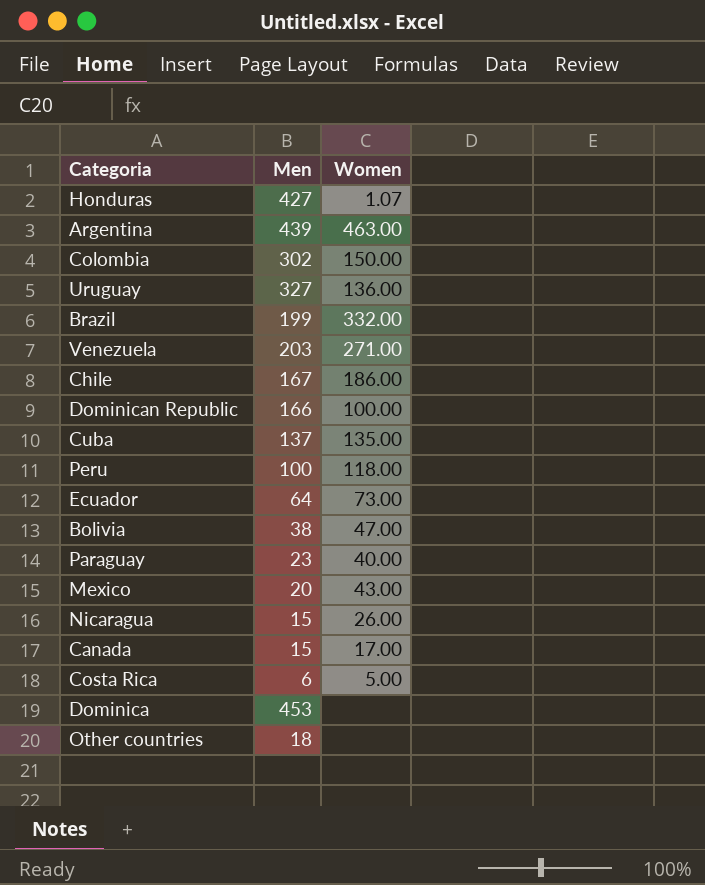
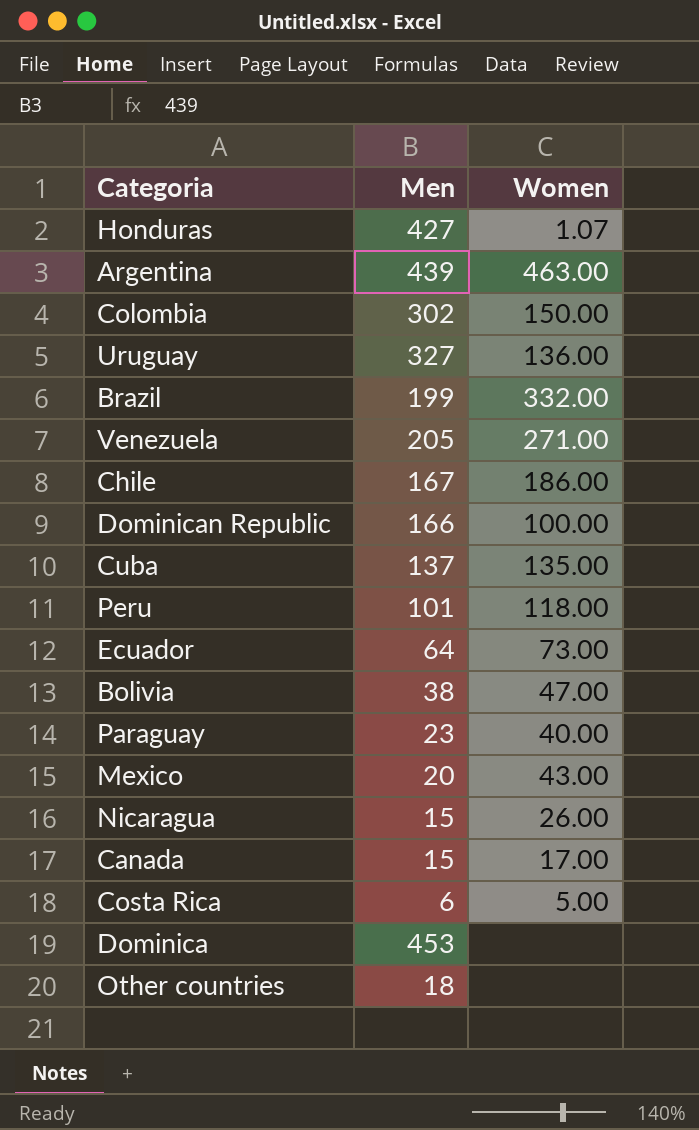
Venezuela | Men: 203 -> 205
Peru | Men: 100 -> 101

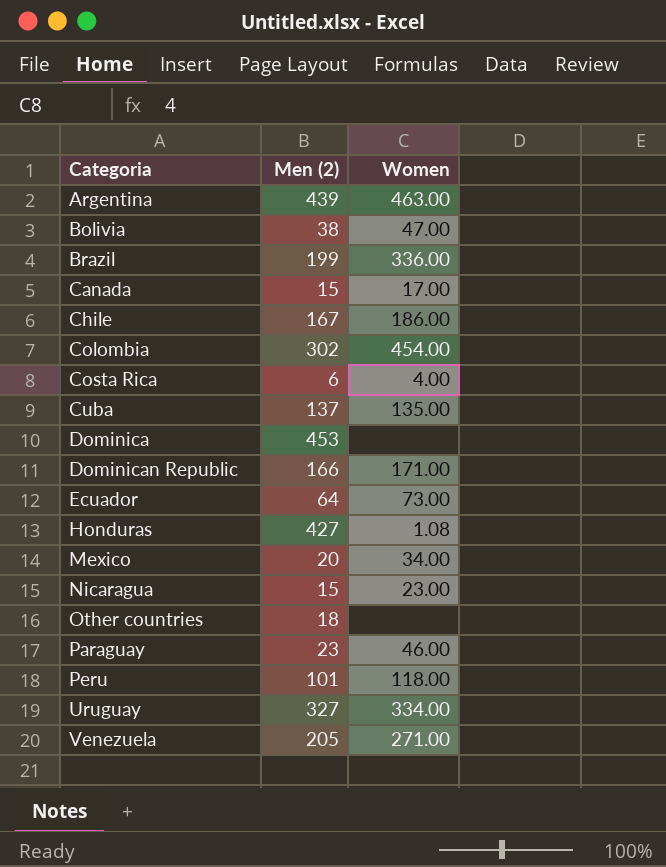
row order: none -> Categoria ascending
column name: Men -> Men (2)
Brazil | Women: 332.00 -> 336.00
Colombia | Women: 150.00 -> 454.00
Costa Rica | Women: 5.00 -> 4.00
Dominican Republic | Women: 100.00 -> 171.00
Honduras | Women: 1.07 -> 1.08
Mexico | Women: 43.00 -> 34.00
Nicaragua | Women: 26.00 -> 23.00
Paraguay | Women: 40.00 -> 46.00
Uruguay | Women: 136.00 -> 334.00

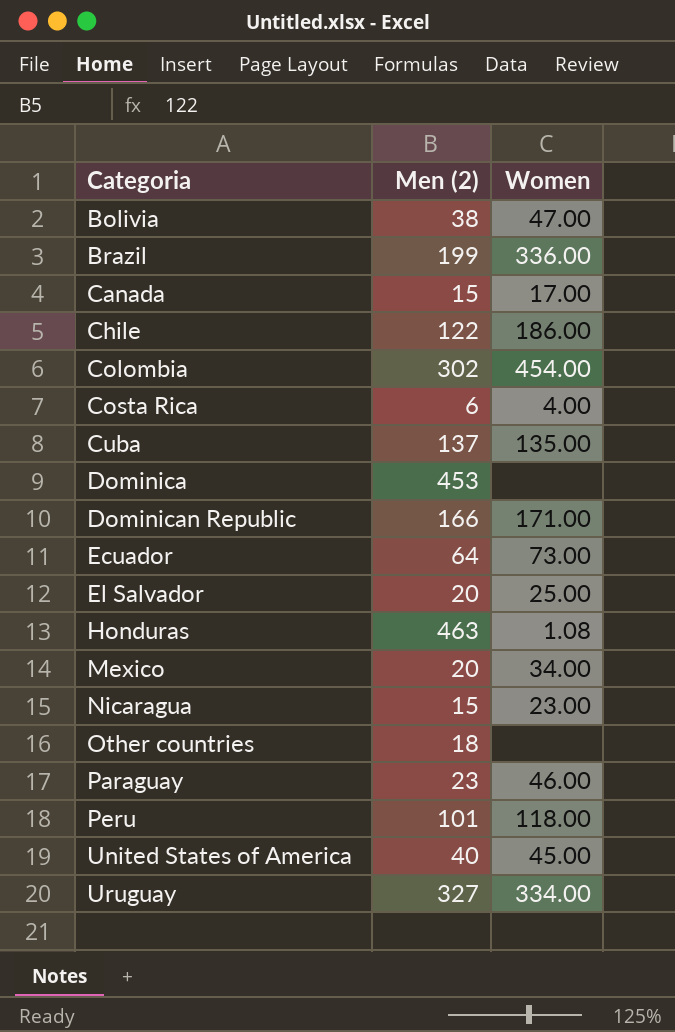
row Argentina: 439 | 463.00 -> none
row Venezuela: 205 | 271.00 -> none
Chile | Men (2): 167 -> 122
row El Salvador: none -> 20 | 25.00
Honduras | Men (2): 427 -> 463
row United States of America: none -> 40 | 45.00

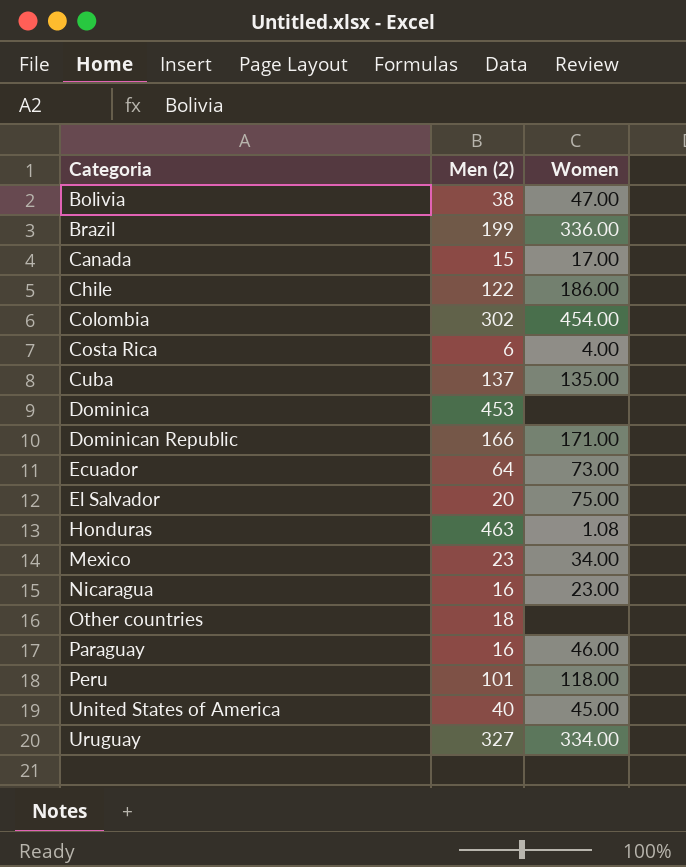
El Salvador | Women: 25.00 -> 75.00
Mexico | Men (2): 20 -> 23
Nicaragua | Men (2): 15 -> 16
Paraguay | Men (2): 23 -> 16

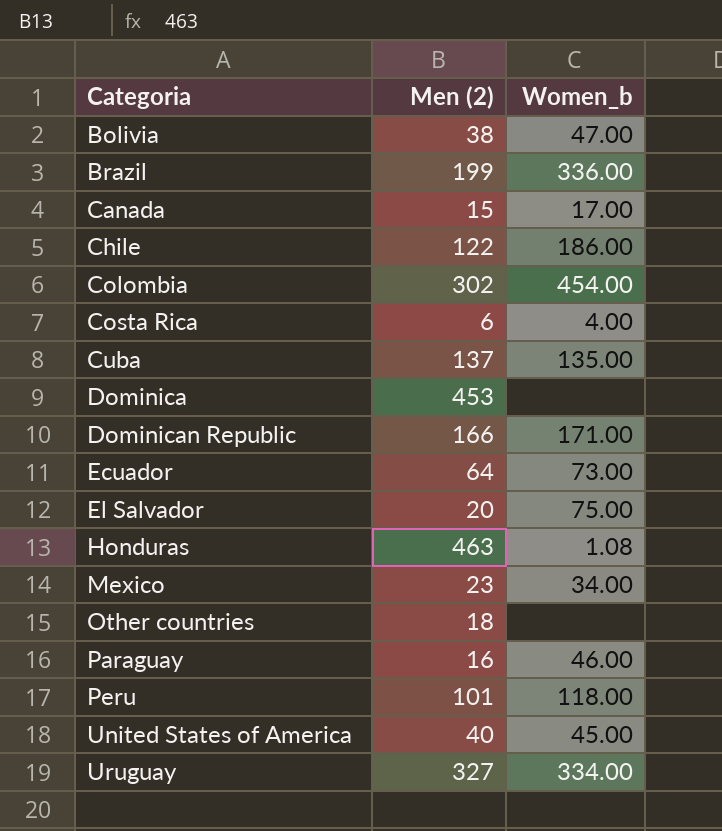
column name: Women -> Women_b
row Nicaragua: 16 | 23.00 -> none

